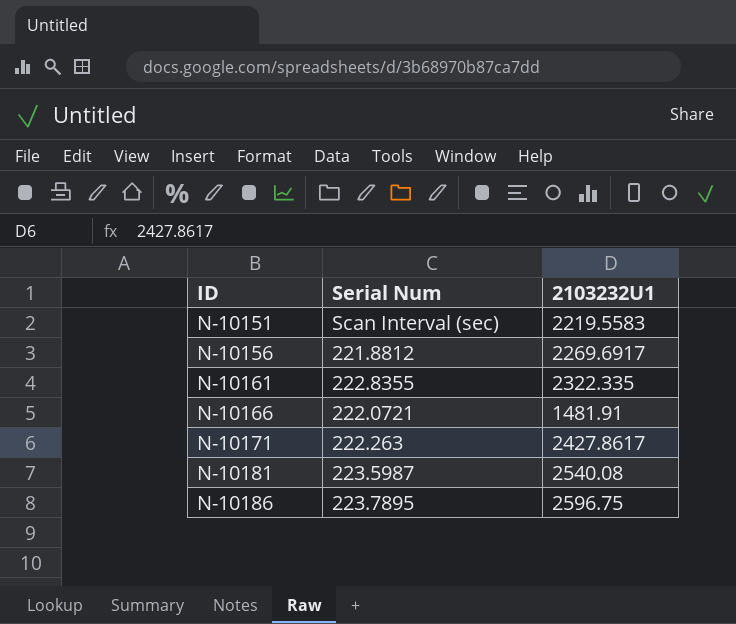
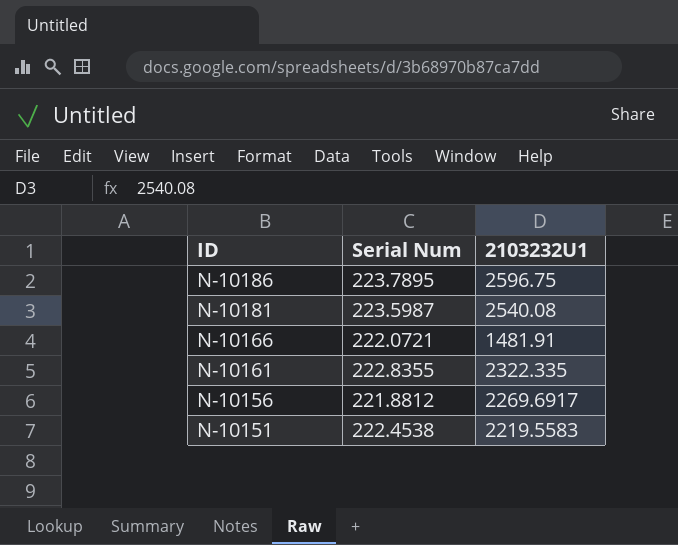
row order: ID ascending -> ID descending
row N-10171: 222.263 | 2427.8617 -> none
N-10151 | Serial Num: Scan Interval (sec) -> 222.4538

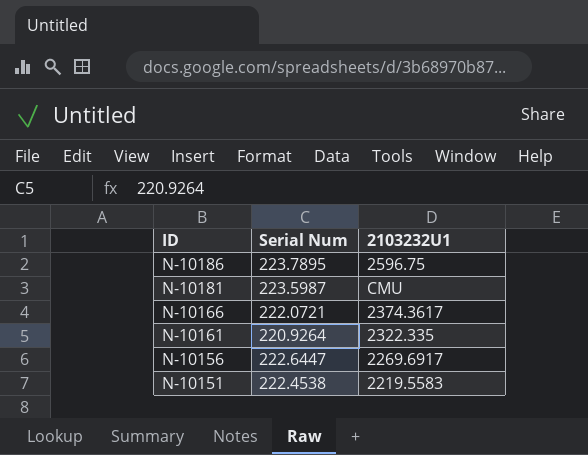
N-10181 | 2103232U1: 2540.08 -> CMU
N-10166 | 2103232U1: 1481.91 -> 2374.3617
N-10161 | Serial Num: 222.8355 -> 220.9264
N-10156 | Serial Num: 221.8812 -> 222.6447

